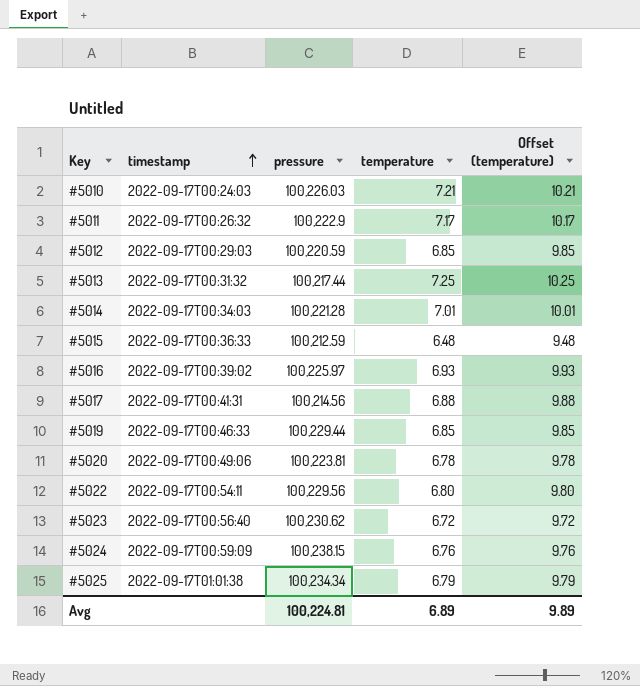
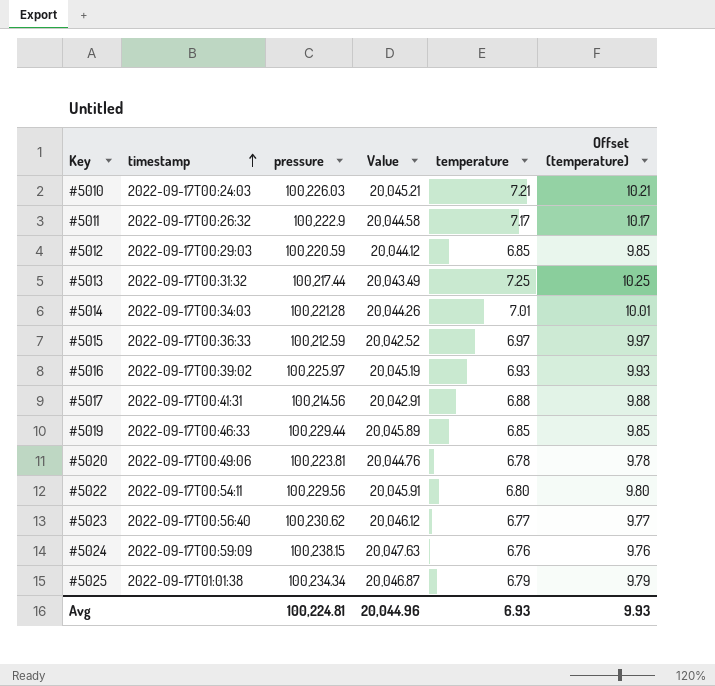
column Value | formula: none -> [pressure] * 0.2
#5015 | temperature: 6.48 -> 6.97
#5015 | Offset (temperature): 9.48 -> 9.97
#5023 | temperature: 6.72 -> 6.77
#5023 | Offset (temperature): 9.72 -> 9.77
Avg | temperature: 6.89 -> 6.93
Avg | Offset (temperature): 9.89 -> 9.93

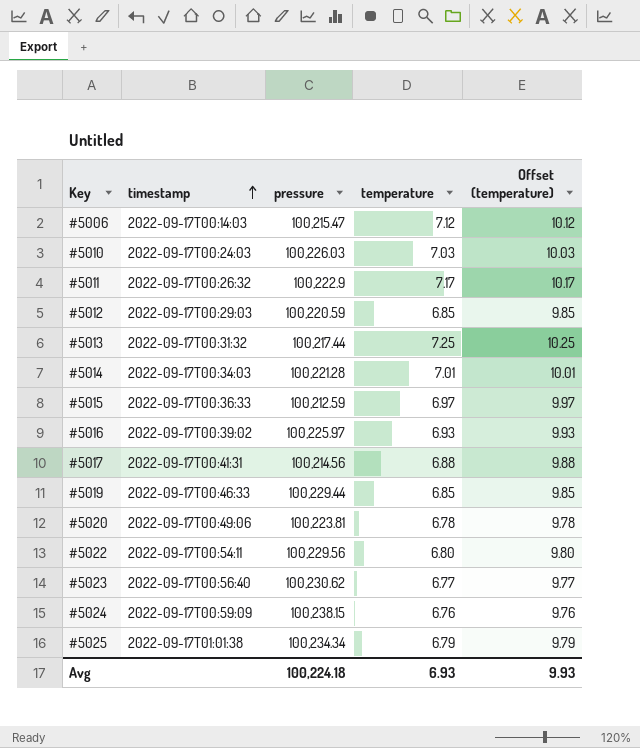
column Value | formula: [pressure] * 0.2 -> none
row #5006: none -> 2022-09-17T00:14:03 | 100,215.47 | 7.12 | 10.12
#5010 | temperature: 7.21 -> 7.03
#5010 | Offset (temperature): 10.21 -> 10.03
Avg | pressure: 100,224.81 -> 100,224.18

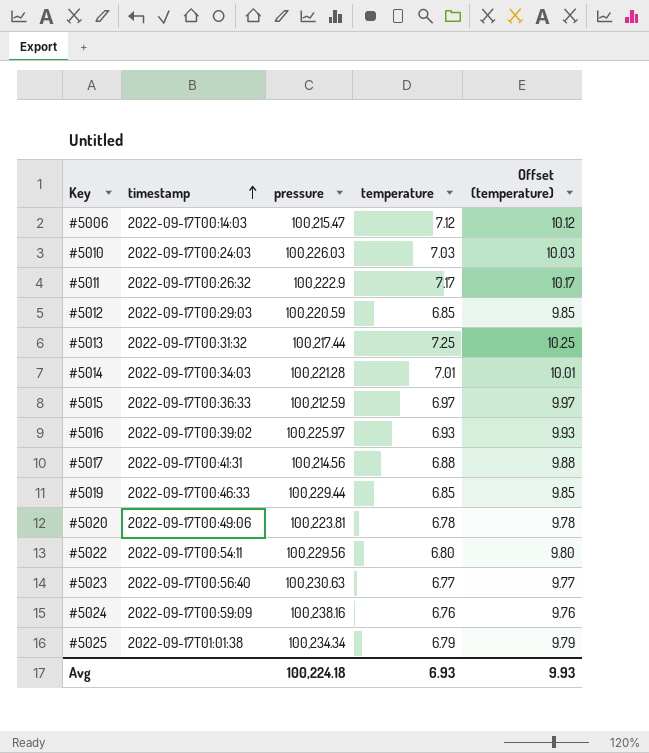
#5023 | pressure: 100,230.62 -> 100,230.63
#5024 | pressure: 100,238.15 -> 100,238.16

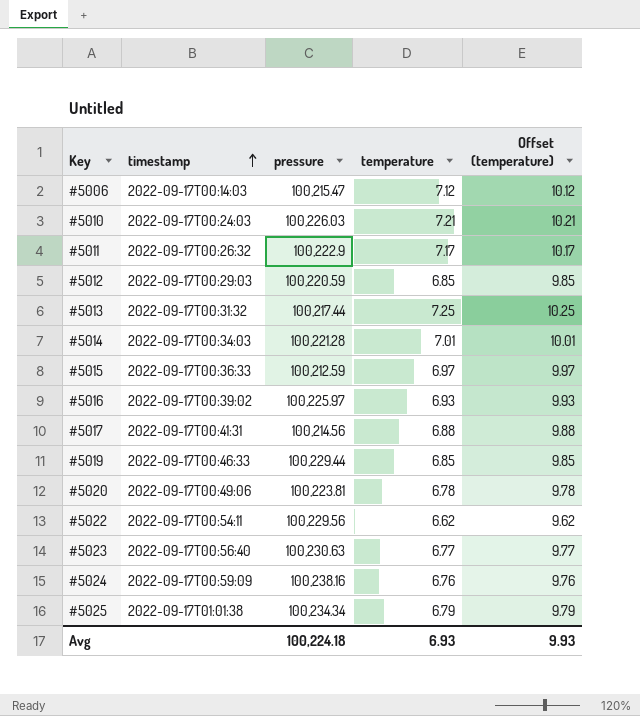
#5010 | temperature: 7.03 -> 7.21
#5010 | Offset (temperature): 10.03 -> 10.21
#5022 | temperature: 6.80 -> 6.62
#5022 | Offset (temperature): 9.80 -> 9.62

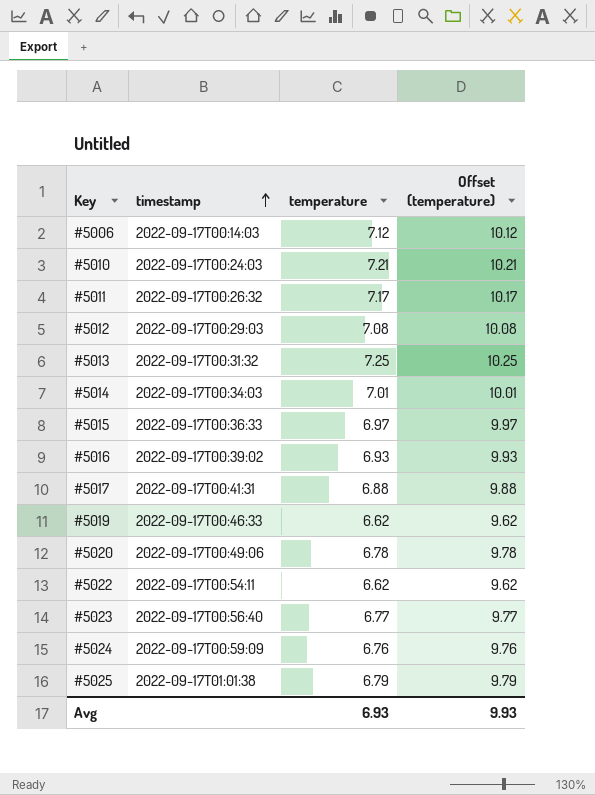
column pressure | position: 3 -> none
#5012 | temperature: 6.85 -> 7.08
#5012 | Offset (temperature): 9.85 -> 10.08
#5019 | temperature: 6.85 -> 6.62
#5019 | Offset (temperature): 9.85 -> 9.62

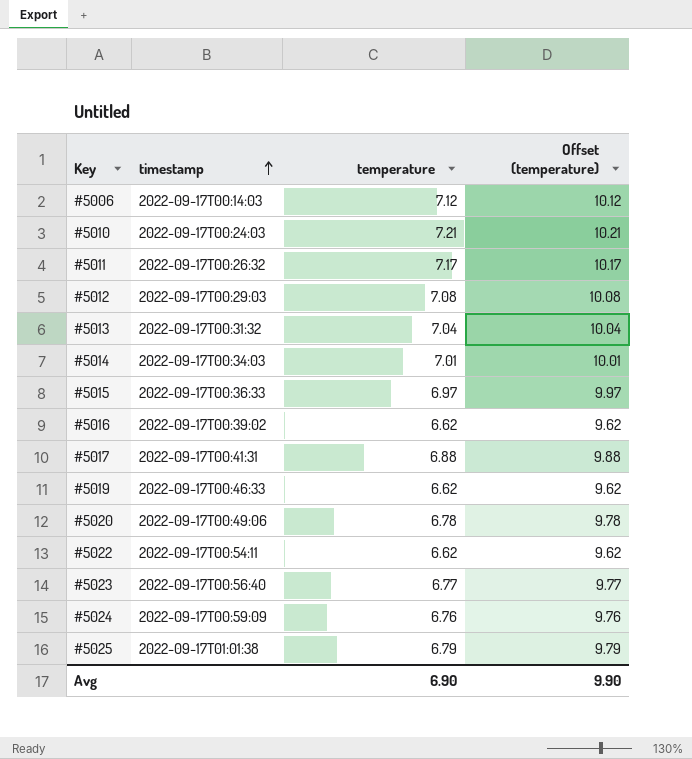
#5013 | temperature: 7.25 -> 7.04
#5013 | Offset (temperature): 10.25 -> 10.04
#5016 | temperature: 6.93 -> 6.62
#5016 | Offset (temperature): 9.93 -> 9.62
Avg | temperature: 6.93 -> 6.90
Avg | Offset (temperature): 9.93 -> 9.90

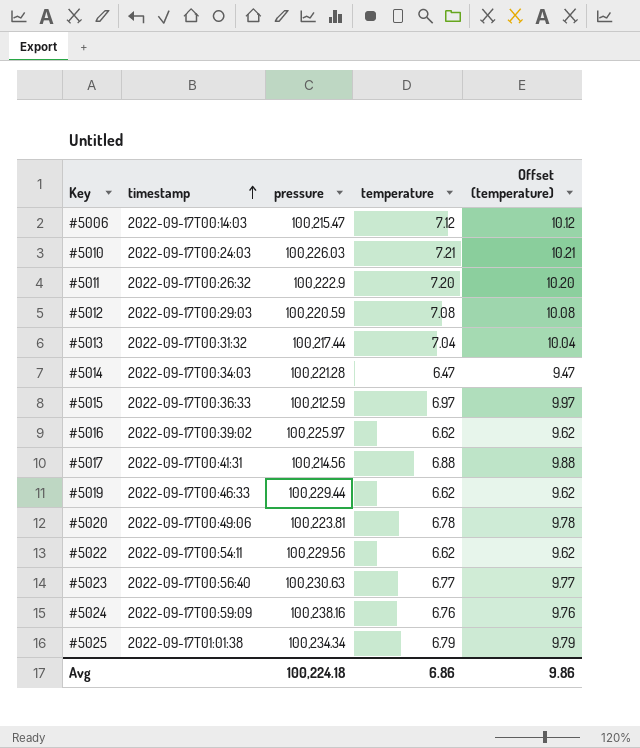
column pressure | position: none -> 3
#5011 | temperature: 7.17 -> 7.20
#5011 | Offset (temperature): 10.17 -> 10.20
#5014 | temperature: 7.01 -> 6.47
#5014 | Offset (temperature): 10.01 -> 9.47
Avg | temperature: 6.90 -> 6.86
Avg | Offset (temperature): 9.90 -> 9.86

